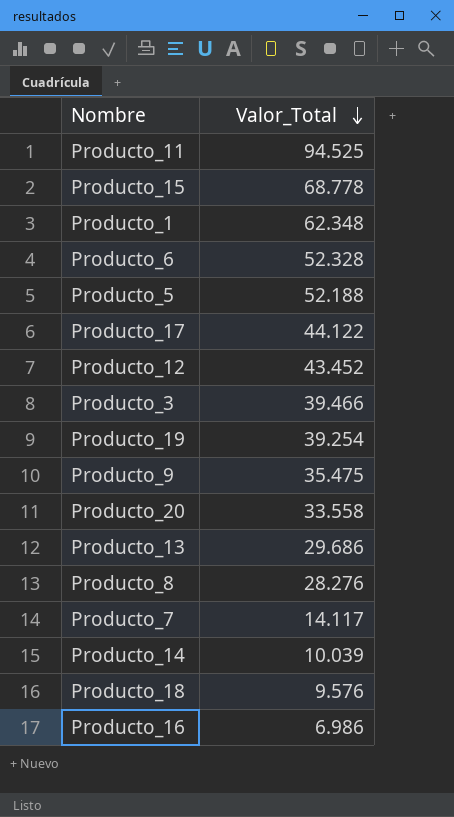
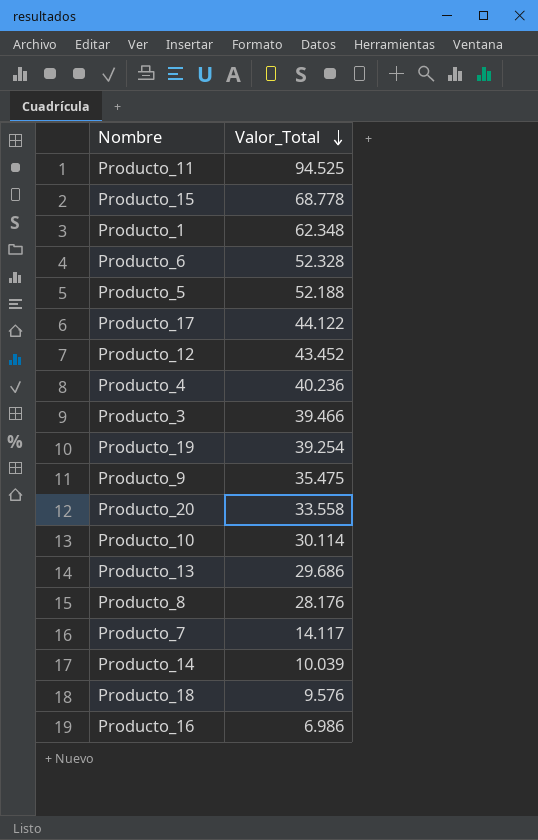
row Producto_4: none -> 40.236
row Producto_10: none -> 30.114
Producto_8 | Valor_Total: 28.276 -> 28.176

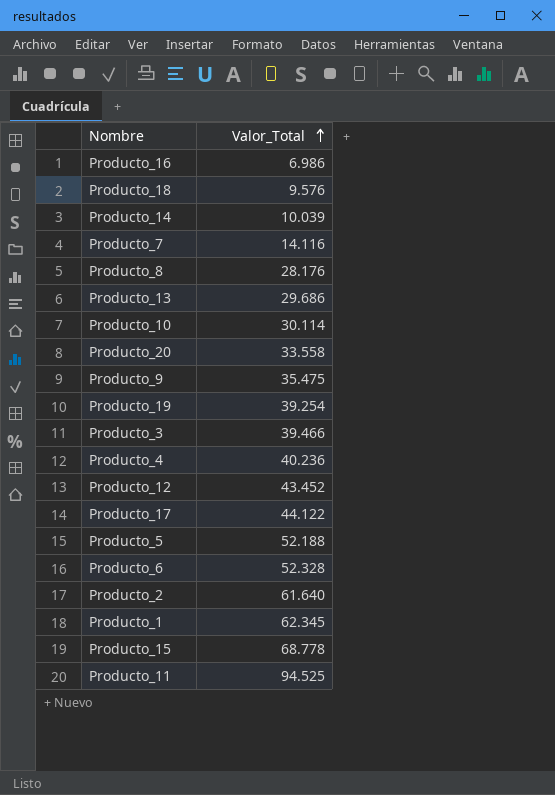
row order: Valor_Total descending -> Valor_Total ascending
Producto_7 | Valor_Total: 14.117 -> 14.116
row Producto_2: none -> 61.640
Producto_1 | Valor_Total: 62.348 -> 62.345

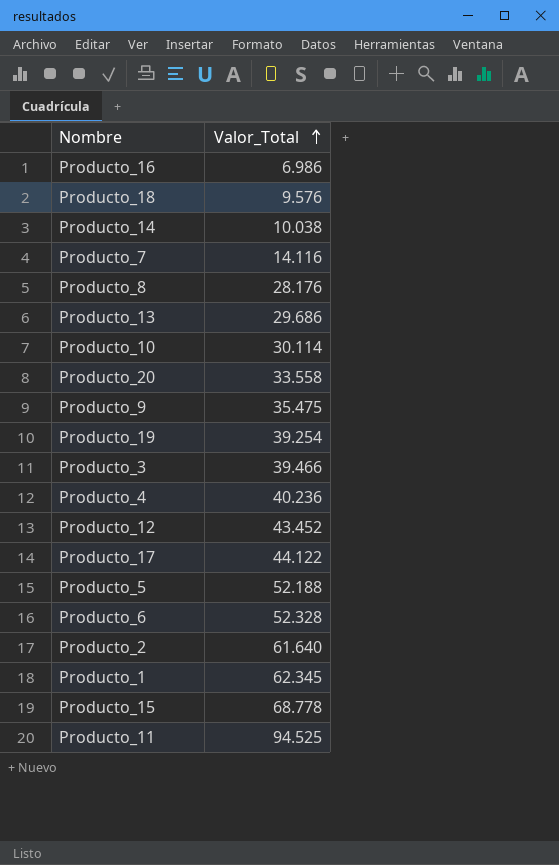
Producto_14 | Valor_Total: 10.039 -> 10.038

